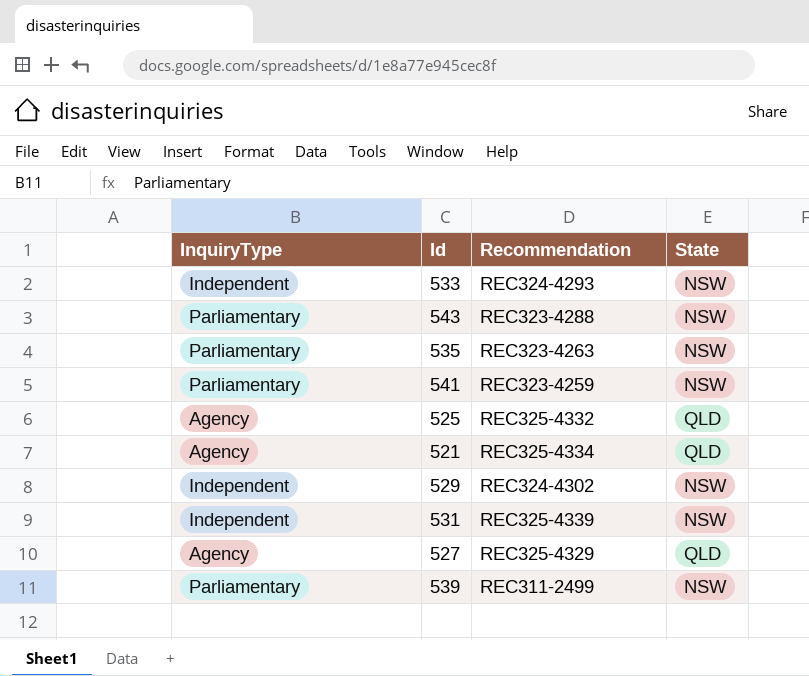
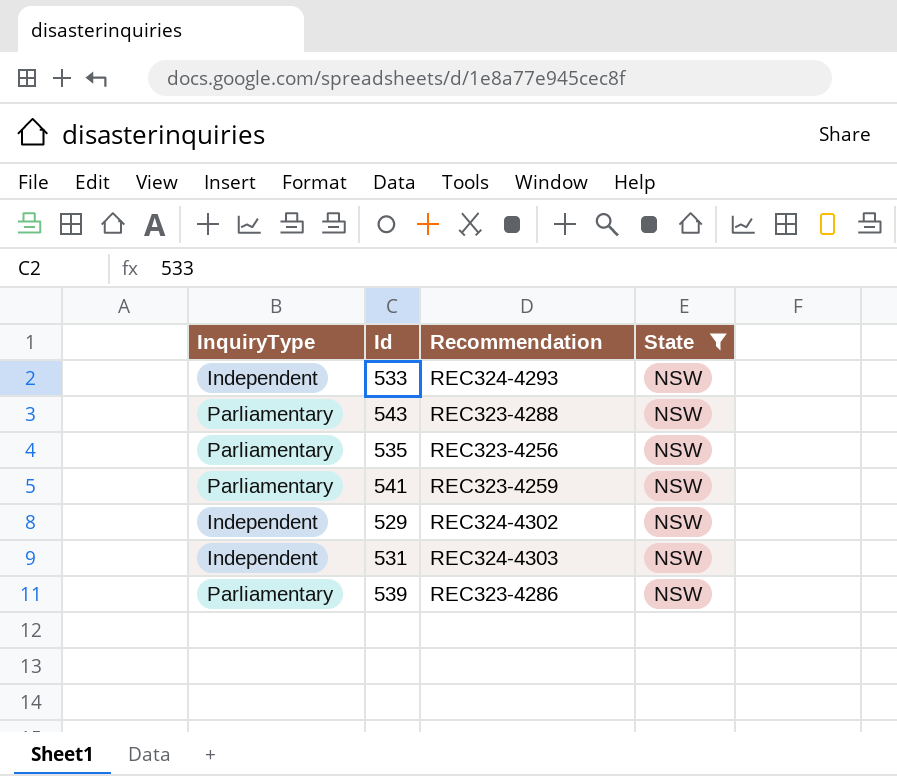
filter: none -> State = NSW
535 | Recommendation: REC323-4263 -> REC323-4256
531 | Recommendation: REC325-4339 -> REC324-4303
539 | Recommendation: REC311-2499 -> REC323-4286

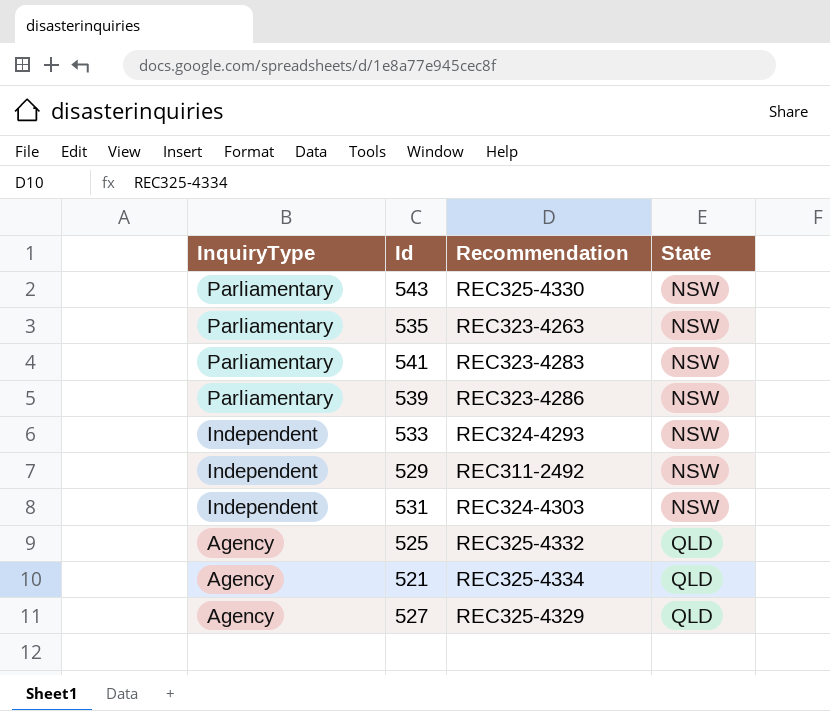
filter: State = NSW -> none
row order: none -> InquiryType descending
543 | Recommendation: REC323-4288 -> REC325-4330
535 | Recommendation: REC323-4256 -> REC323-4263
541 | Recommendation: REC323-4259 -> REC323-4283
529 | Recommendation: REC324-4302 -> REC311-2492

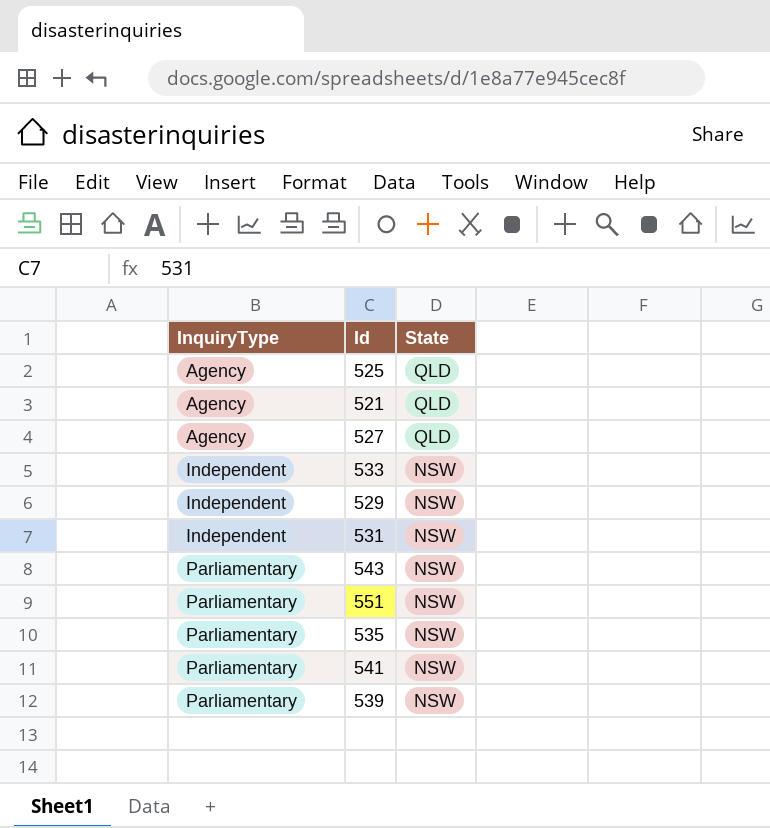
row order: InquiryType descending -> InquiryType ascending
column Recommendation | position: 3 -> none
row 551: none -> Parliamentary | NSW

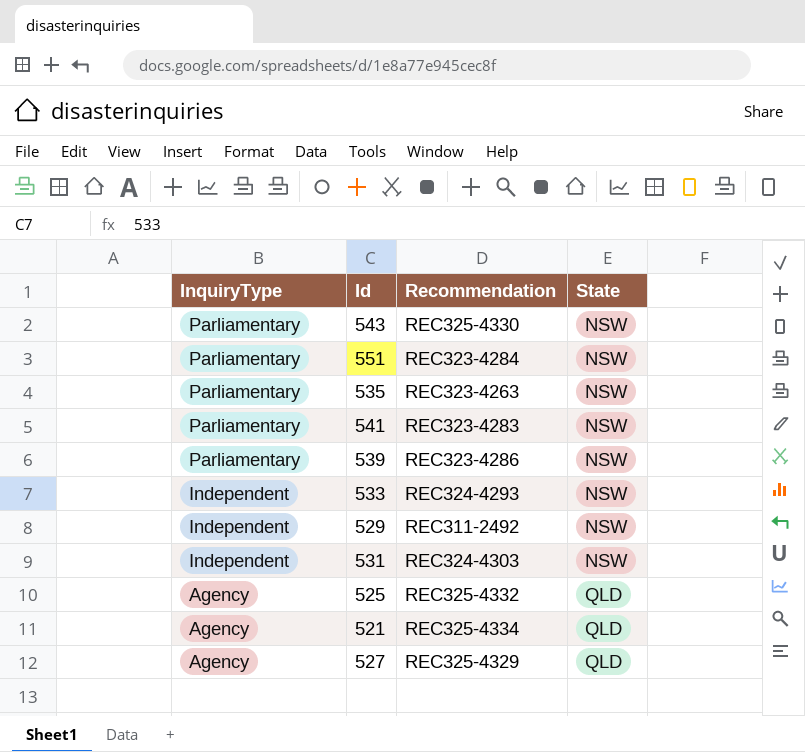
row order: InquiryType ascending -> InquiryType descending
column Recommendation | position: none -> 3

